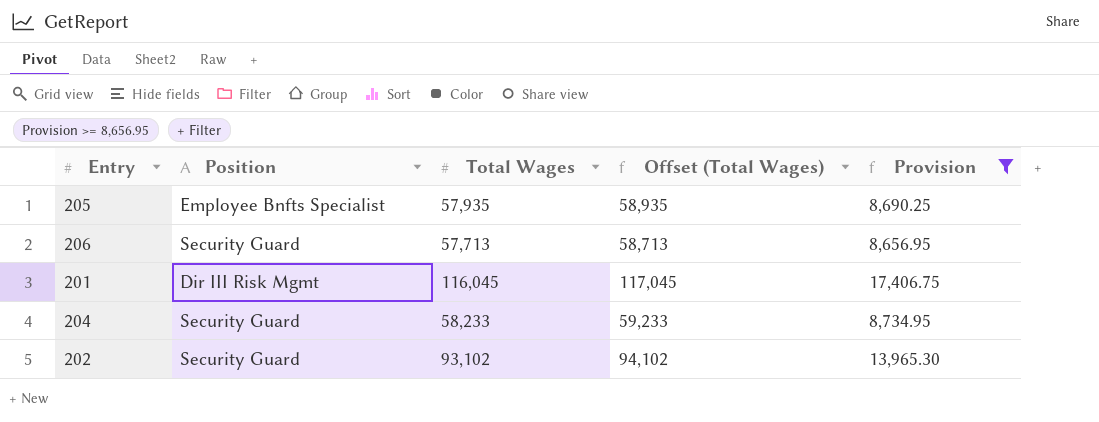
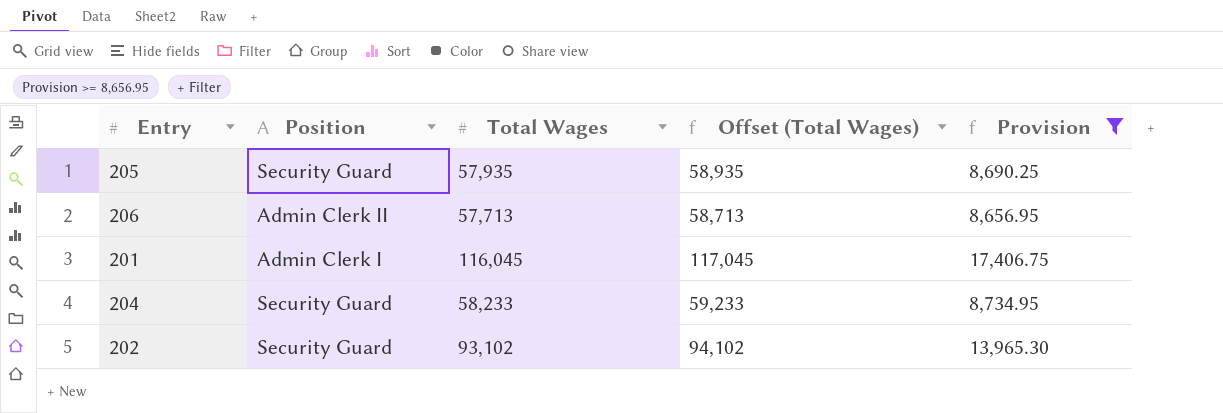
205 | Position: Employee Bnfts Specialist -> Security Guard
206 | Position: Security Guard -> Admin Clerk II
201 | Position: Dir III Risk Mgmt -> Admin Clerk I

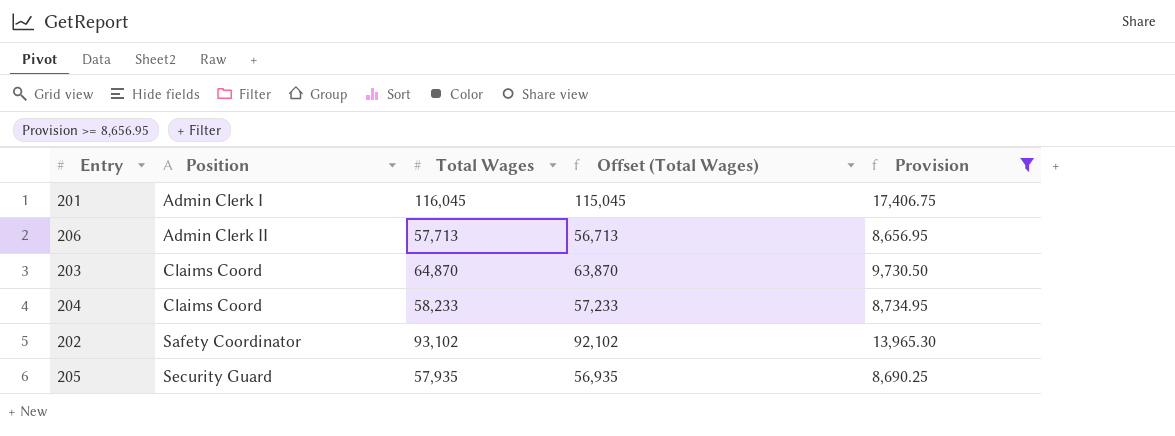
row order: none -> Position ascending
column Offset (Total Wages) | formula: [Total Wages] + 1000 -> [Total Wages] - 1000
row 203: none -> Claims Coord | 64,870 | 63,870 | 9,730.50
204 | Position: Security Guard -> Claims Coord
202 | Position: Security Guard -> Safety Coordinator

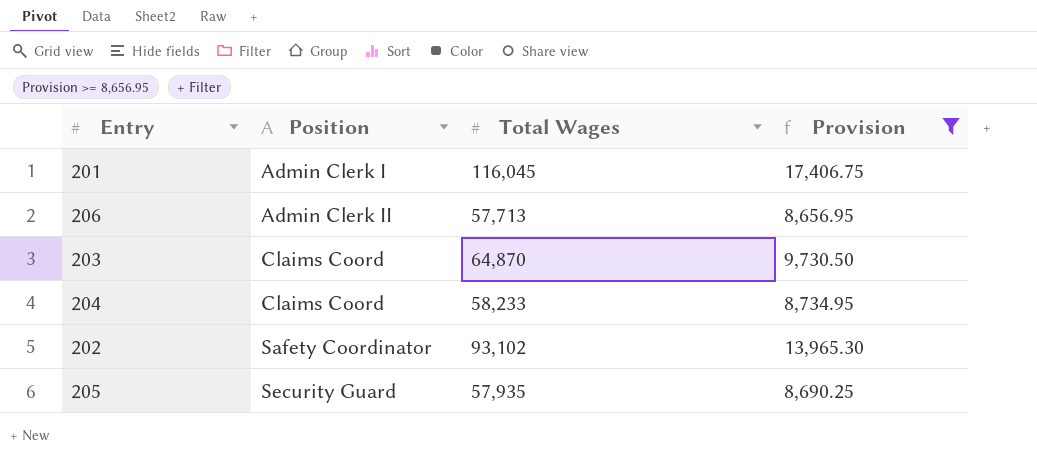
column Offset (Total Wages) | formula: [Total Wages] - 1000 -> none

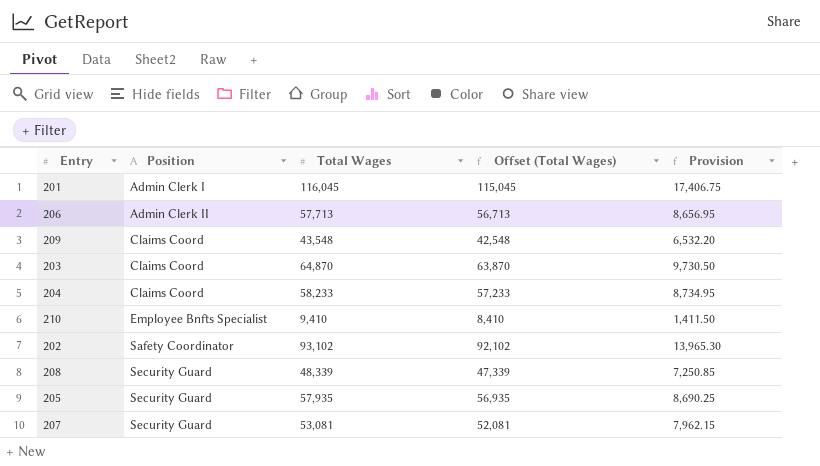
filter: Provision >= 8,656.95 -> none
column Offset (Total Wages) | formula: none -> [Total Wages] - 1000

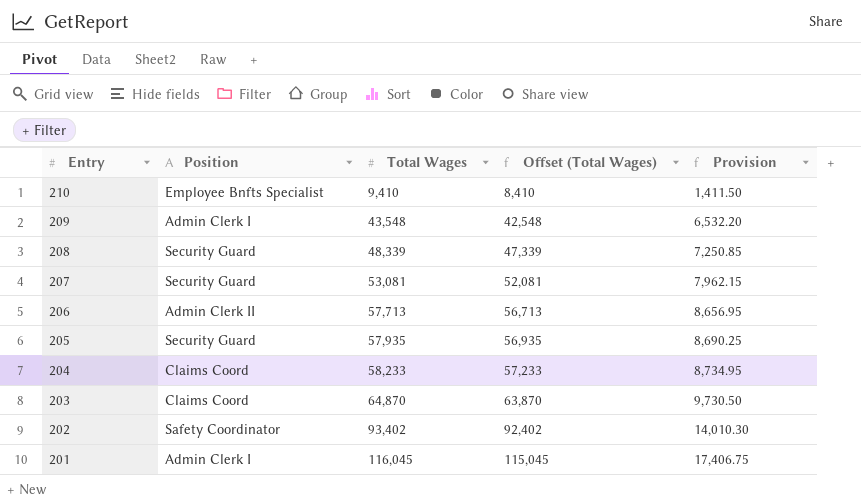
row order: Position ascending -> Entry descending
209 | Position: Claims Coord -> Admin Clerk I
202 | Total Wages: 93,102 -> 93,402
202 | Offset (Total Wages): 92,102 -> 92,402
202 | Provision: 13,965.30 -> 14,010.30

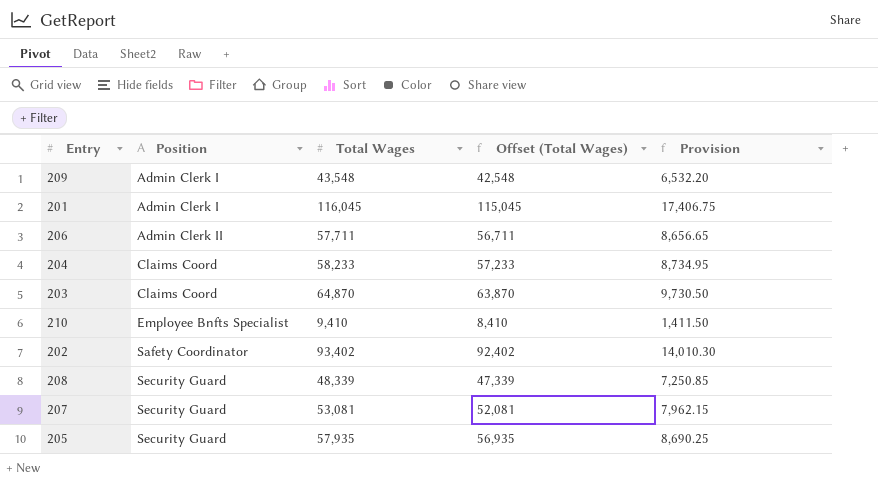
row order: Entry descending -> Position ascending
206 | Total Wages: 57,713 -> 57,711
206 | Offset (Total Wages): 56,713 -> 56,711
206 | Provision: 8,656.95 -> 8,656.65

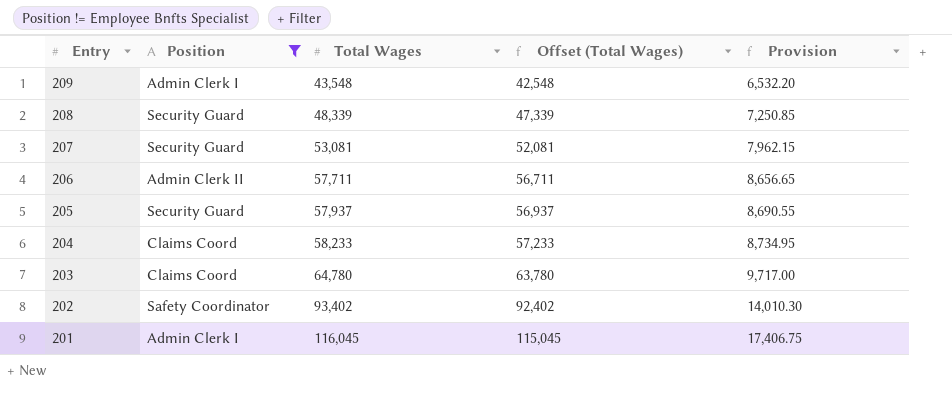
filter: none -> Position != Employee Bnfts Specialist
row order: Position ascending -> Entry descending
205 | Total Wages: 57,935 -> 57,937
205 | Offset (Total Wages): 56,935 -> 56,937
205 | Provision: 8,690.25 -> 8,690.55
203 | Total Wages: 64,870 -> 64,780
203 | Offset (Total Wages): 63,870 -> 63,780
203 | Provision: 9,730.50 -> 9,717.00

